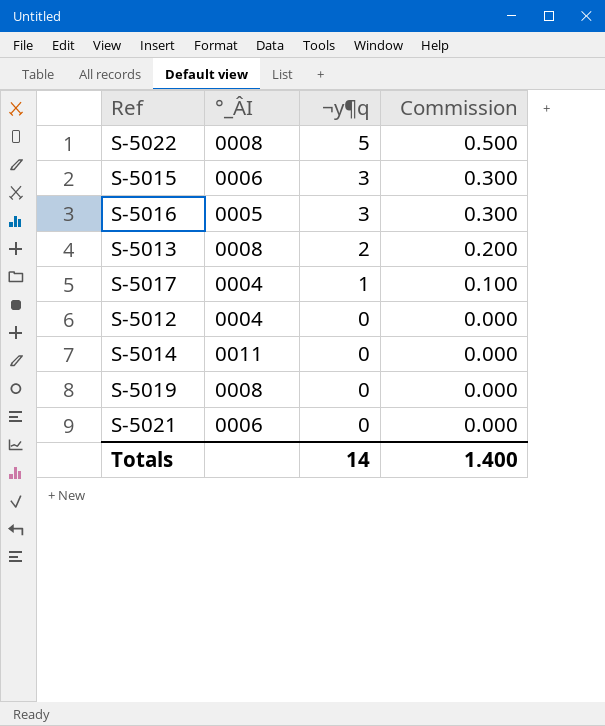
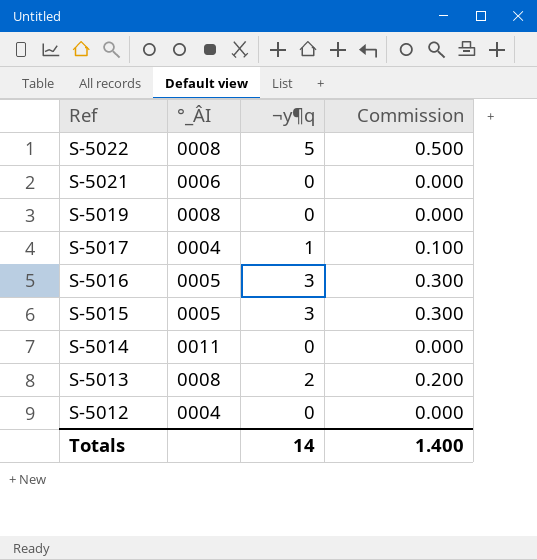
row order: ¬y¶q descending -> Ref descending
S-5015 | °_ÂI: 0006 -> 0005

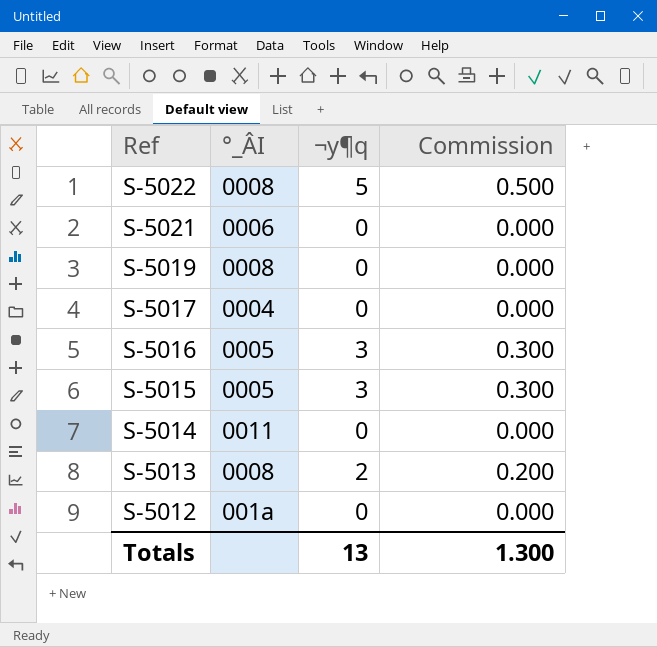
S-5017 | ¬y¶q: 1 -> 0
S-5017 | Commission: 0.100 -> 0.000
S-5012 | °_ÂI: 0004 -> 001a
Totals | ¬y¶q: 14 -> 13
Totals | Commission: 1.400 -> 1.300

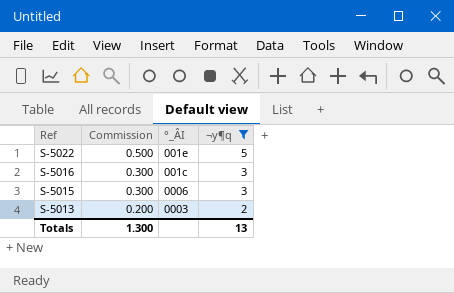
filter: none -> ¬y¶q != 0
column Commission | position: 4 -> 2
S-5022 | °_ÂI: 0008 -> 001e
S-5016 | °_ÂI: 0005 -> 001c
S-5015 | °_ÂI: 0005 -> 0006
S-5013 | °_ÂI: 0008 -> 0003

